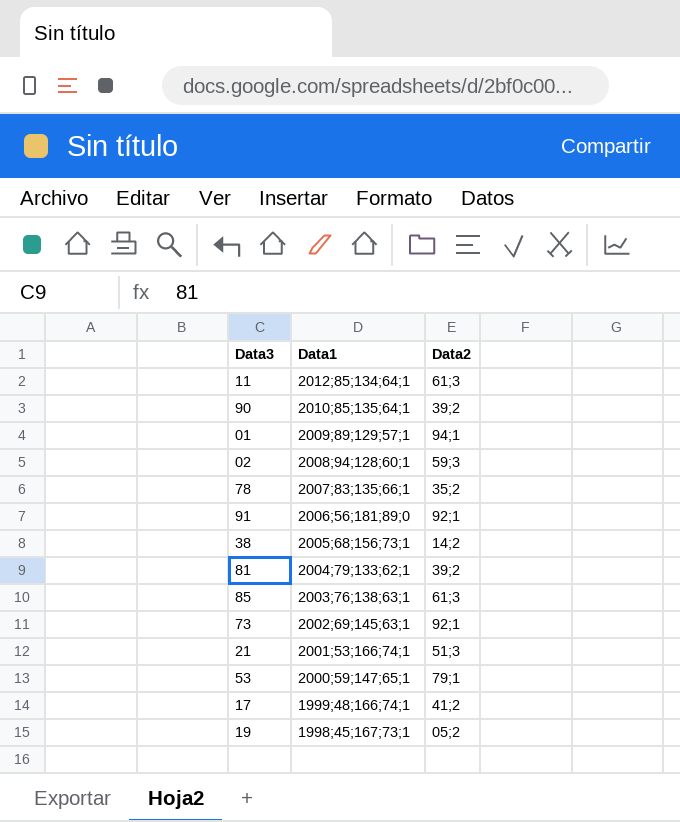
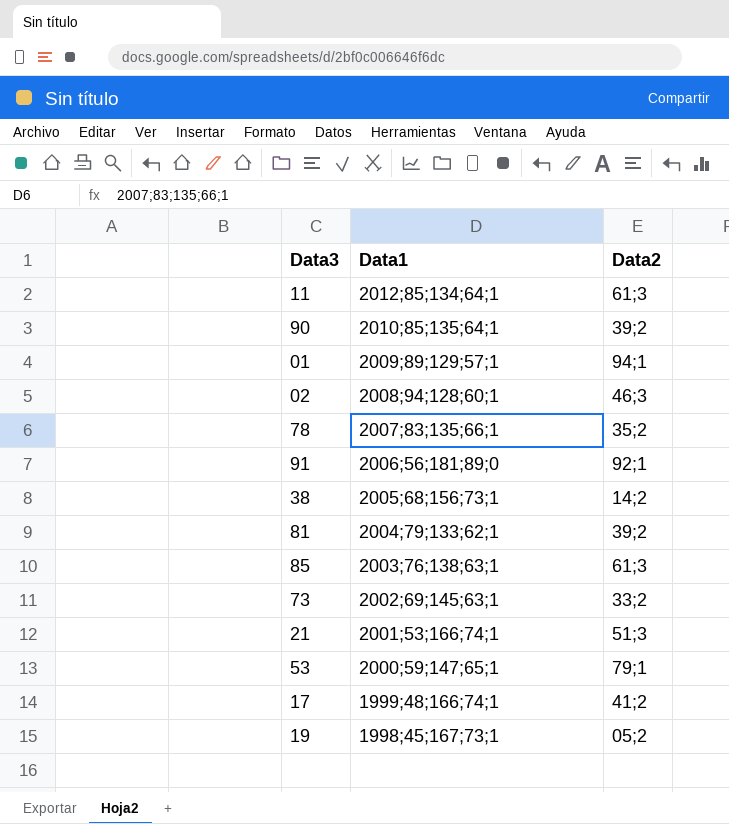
02 | Data2: 59;3 -> 46;3
73 | Data2: 92;1 -> 33;2

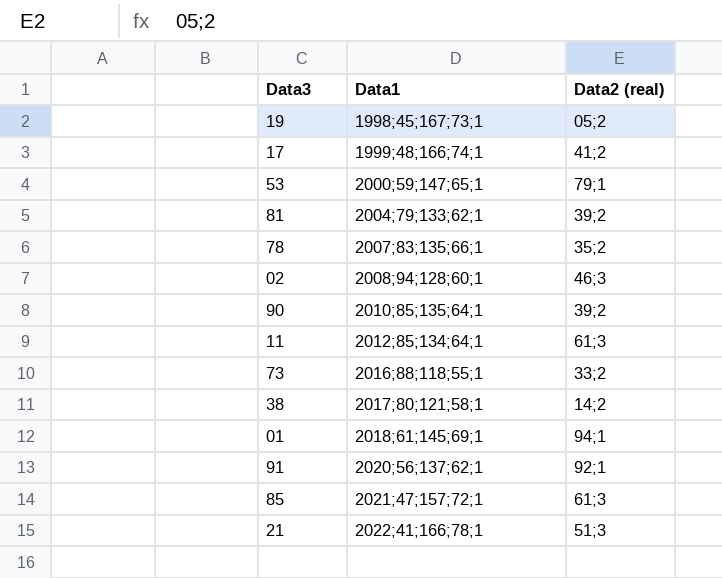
row order: Data1 descending -> Data1 ascending
column name: Data2 -> Data2 (real)
73 | Data1: 2002;69;145;63;1 -> 2016;88;118;55;1
38 | Data1: 2005;68;156;73;1 -> 2017;80;121;58;1
01 | Data1: 2009;89;129;57;1 -> 2018;61;145;69;1
91 | Data1: 2006;56;181;89;0 -> 2020;56;137;62;1
85 | Data1: 2003;76;138;63;1 -> 2021;47;157;72;1
21 | Data1: 2001;53;166;74;1 -> 2022;41;166;78;1

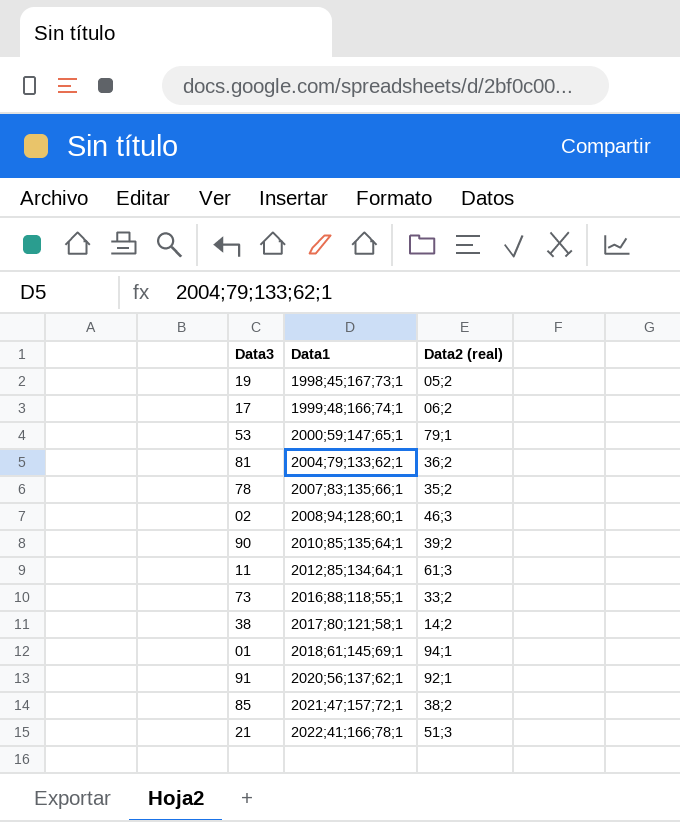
17 | Data2 (real): 41;2 -> 06;2
81 | Data2 (real): 39;2 -> 36;2
85 | Data2 (real): 61;3 -> 38;2

